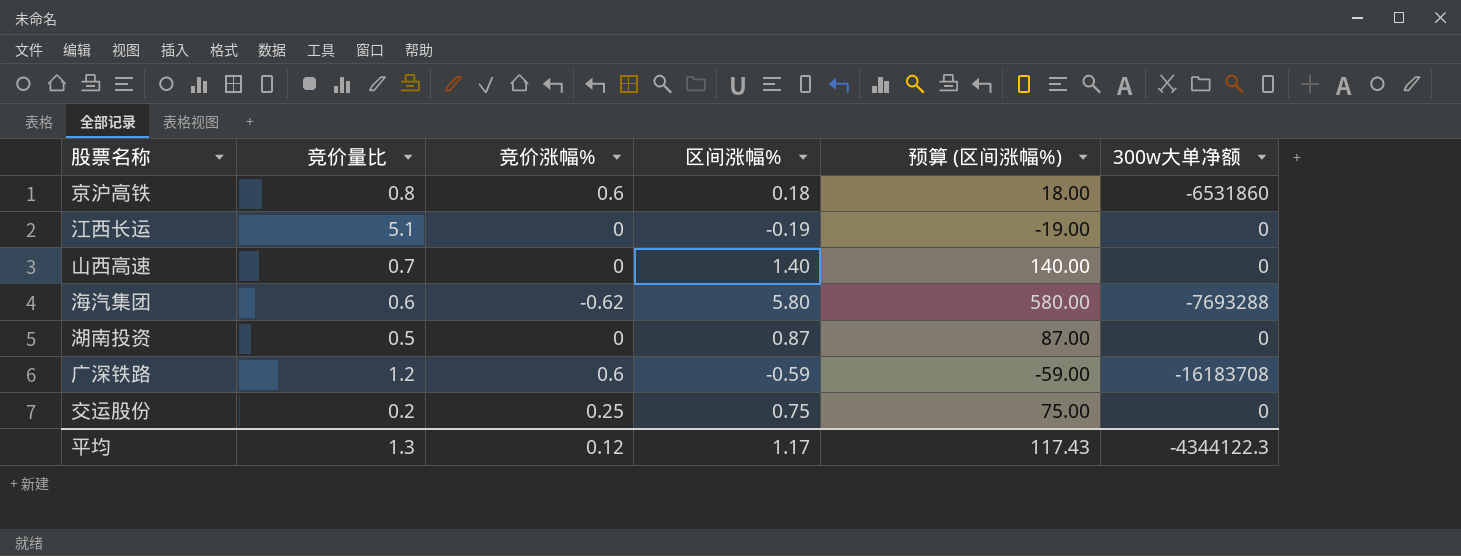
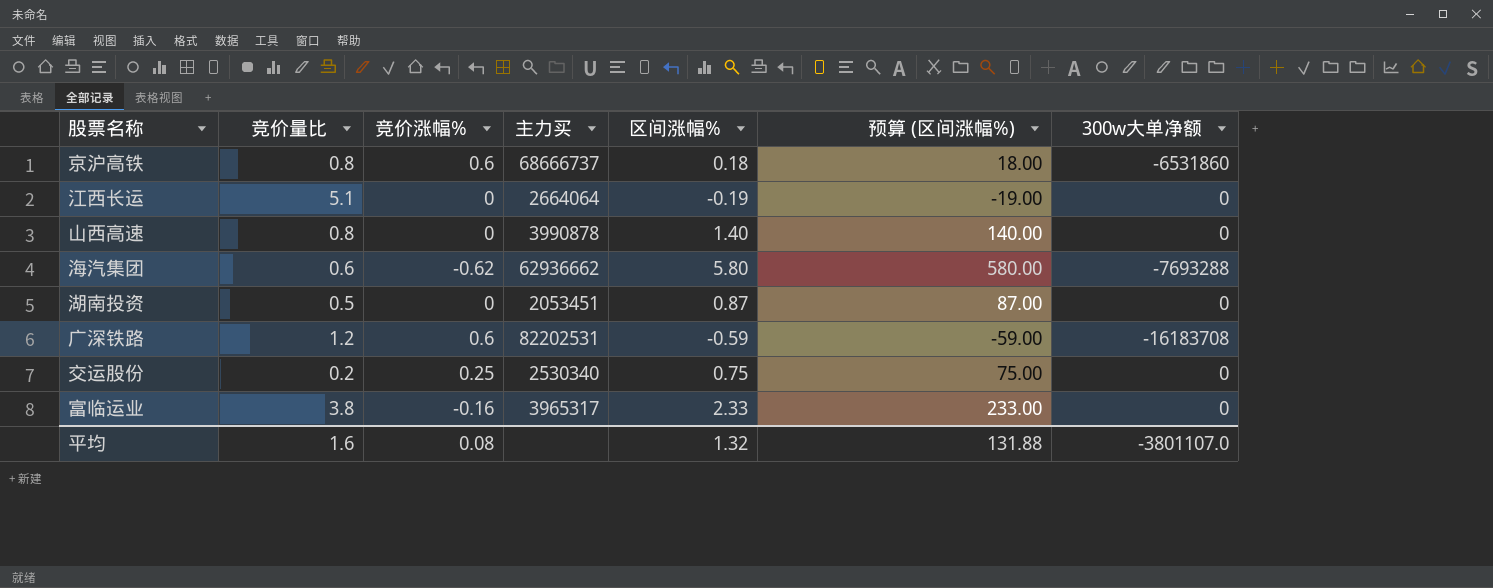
column 主力买 | position: none -> 4
山西高速 | 竞价量比: 0.7 -> 0.8
row 富临运业: none -> 3.8 | -0.16 | 3965317 | 2.33 | 233.00 | 0
平均 | 竞价量比: 1.3 -> 1.6
平均 | 竞价涨幅%: 0.12 -> 0.08
平均 | 区间涨幅%: 1.17 -> 1.32
平均 | 预算 (区间涨幅%): 117.43 -> 131.88
平均 | 300w大单净额: -4344122.3 -> -3801107.0

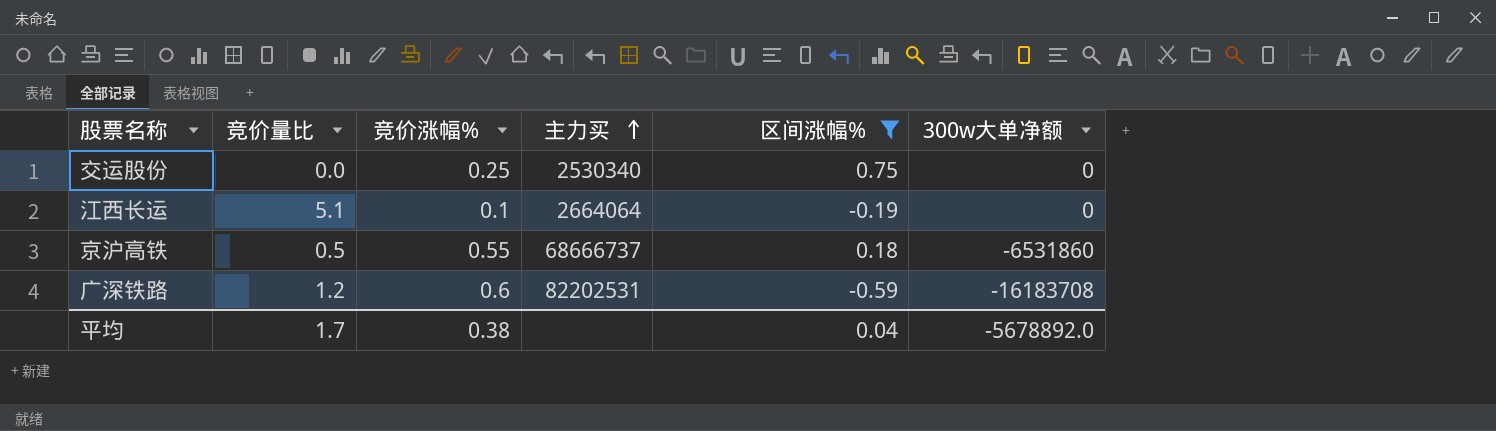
filter: none -> 区间涨幅% <= 0.75
row order: none -> 主力买 ascending
column 预算 (区间涨幅%) | formula: [区间涨幅%] * 100 -> none
交运股份 | 竞价量比: 0.2 -> 0.0
江西长运 | 竞价涨幅%: 0 -> 0.1
京沪高铁 | 竞价量比: 0.8 -> 0.5
京沪高铁 | 竞价涨幅%: 0.6 -> 0.55
平均 | 竞价量比: 1.6 -> 1.7
平均 | 竞价涨幅%: 0.08 -> 0.38
平均 | 区间涨幅%: 1.32 -> 0.04
平均 | 300w大单净额: -3801107.0 -> -5678892.0

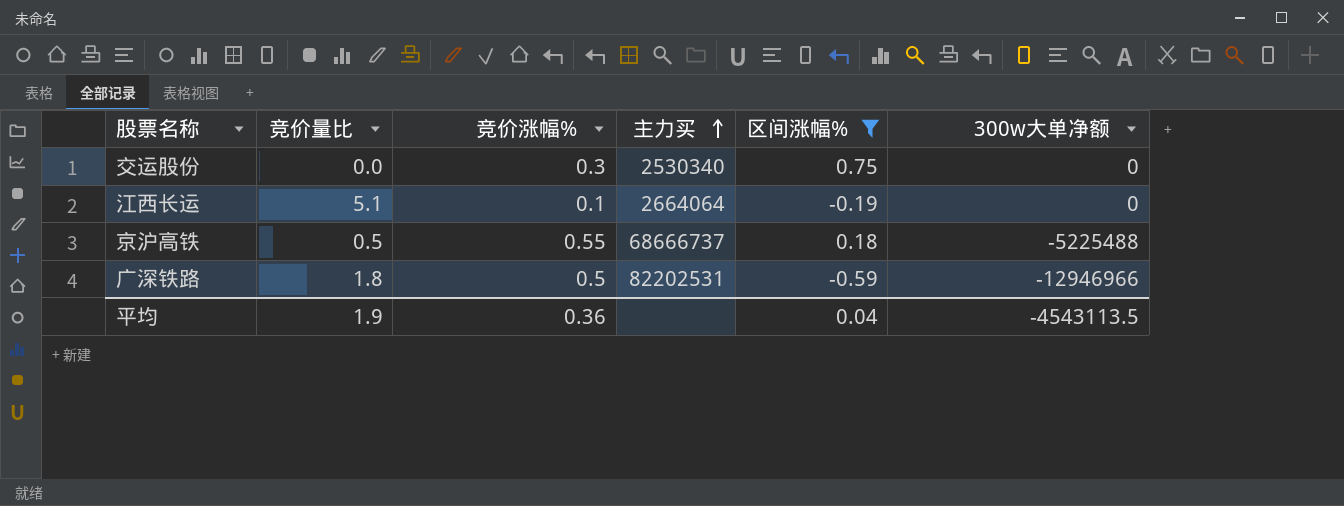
交运股份 | 竞价涨幅%: 0.25 -> 0.3
京沪高铁 | 300w大单净额: -6531860 -> -5225488
广深铁路 | 竞价量比: 1.2 -> 1.8
广深铁路 | 竞价涨幅%: 0.6 -> 0.5
广深铁路 | 300w大单净额: -16183708 -> -12946966
平均 | 竞价量比: 1.7 -> 1.9
平均 | 竞价涨幅%: 0.38 -> 0.36
平均 | 300w大单净额: -5678892.0 -> -4543113.5

